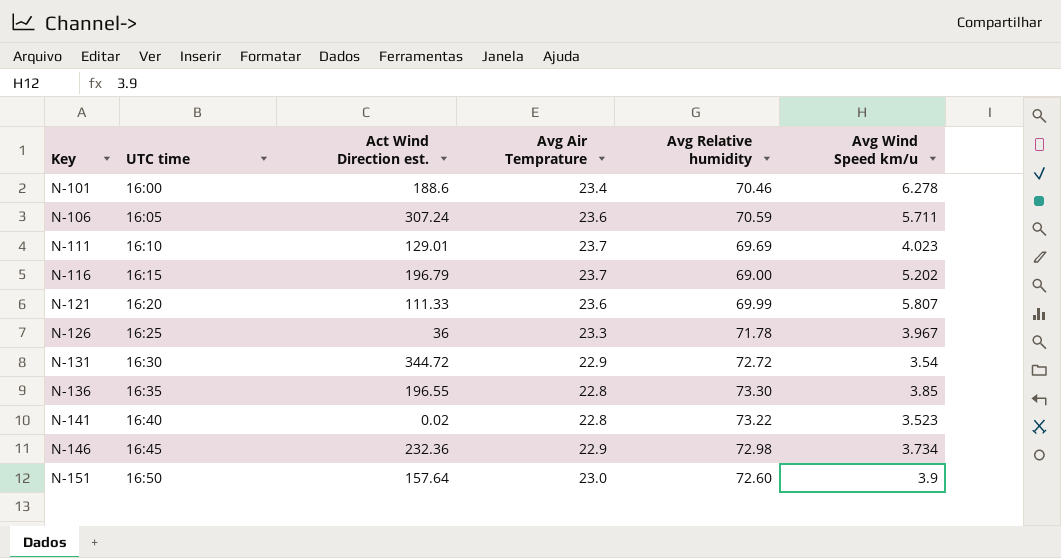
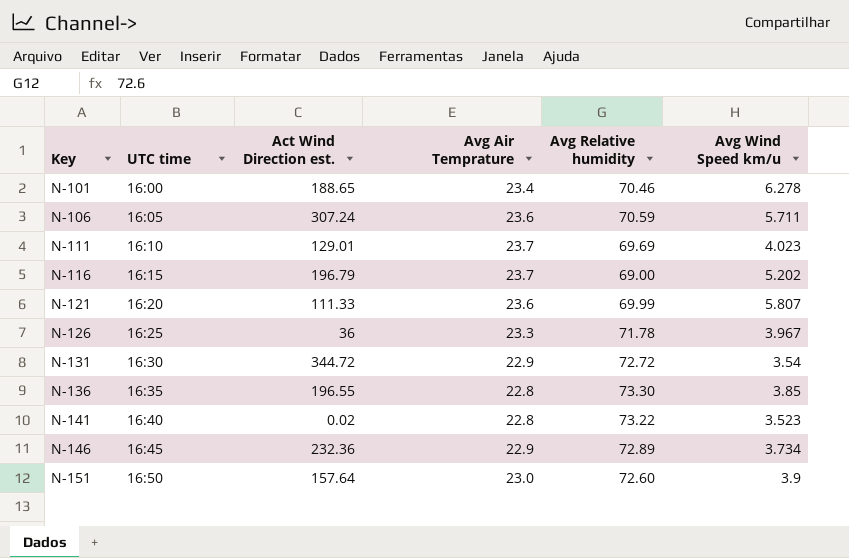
N-101 | Act Wind Direction est.: 188.6 -> 188.65
N-146 | Avg Relative humidity: 72.98 -> 72.89

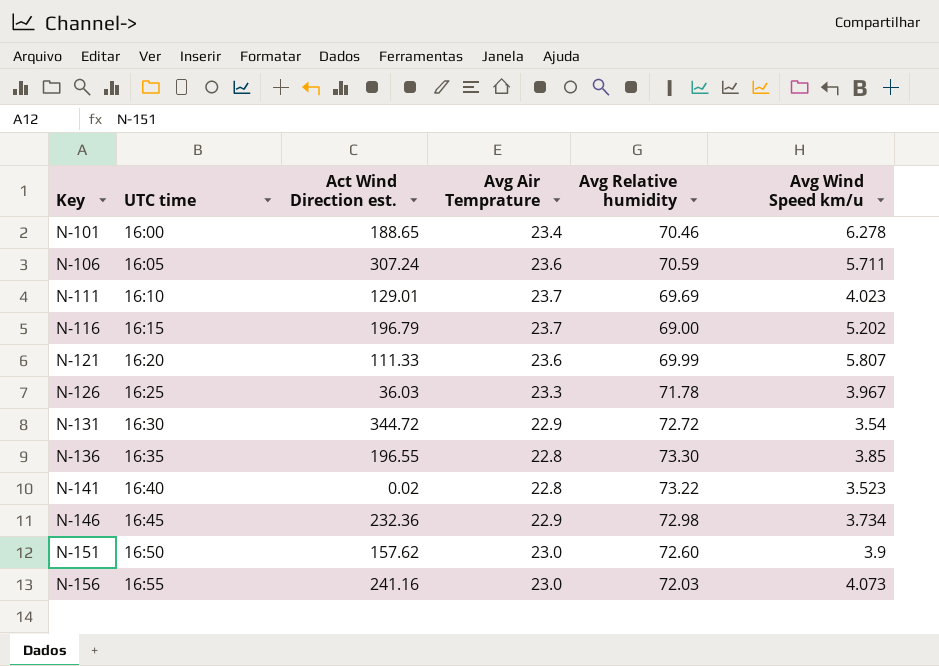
N-126 | Act Wind Direction est.: 36 -> 36.03
N-146 | Avg Relative humidity: 72.89 -> 72.98
N-151 | Act Wind Direction est.: 157.64 -> 157.62
row N-156: none -> 16:55 | 241.16 | 23.0 | 72.03 | 4.073

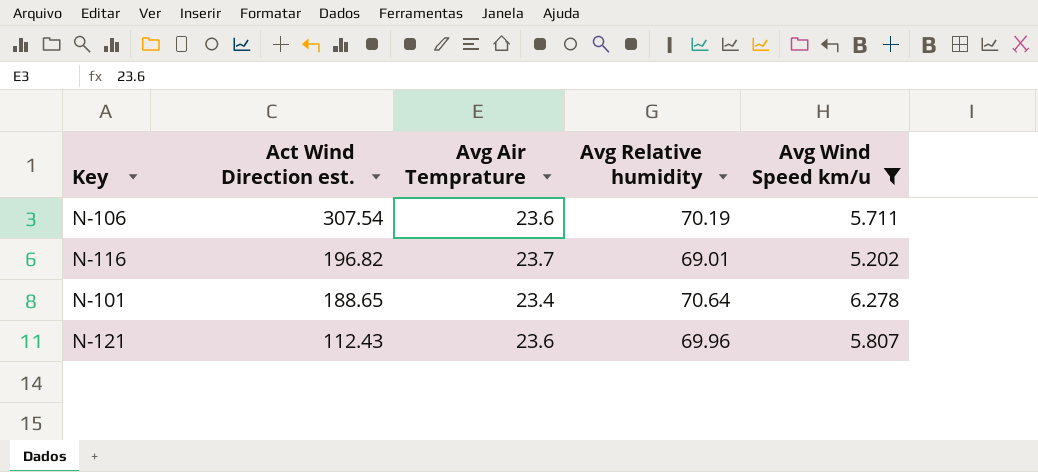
filter: none -> Avg Wind Speed km/u >= 5.202
row order: Key ascending -> Act Wind Direction est. descending
column UTC time | position: 2 -> none
N-106 | Act Wind Direction est.: 307.24 -> 307.54
N-106 | Avg Relative humidity: 70.59 -> 70.19
N-116 | Act Wind Direction est.: 196.79 -> 196.82
N-116 | Avg Relative humidity: 69.00 -> 69.01
N-101 | Avg Relative humidity: 70.46 -> 70.64
N-121 | Act Wind Direction est.: 111.33 -> 112.43
N-121 | Avg Relative humidity: 69.99 -> 69.96

